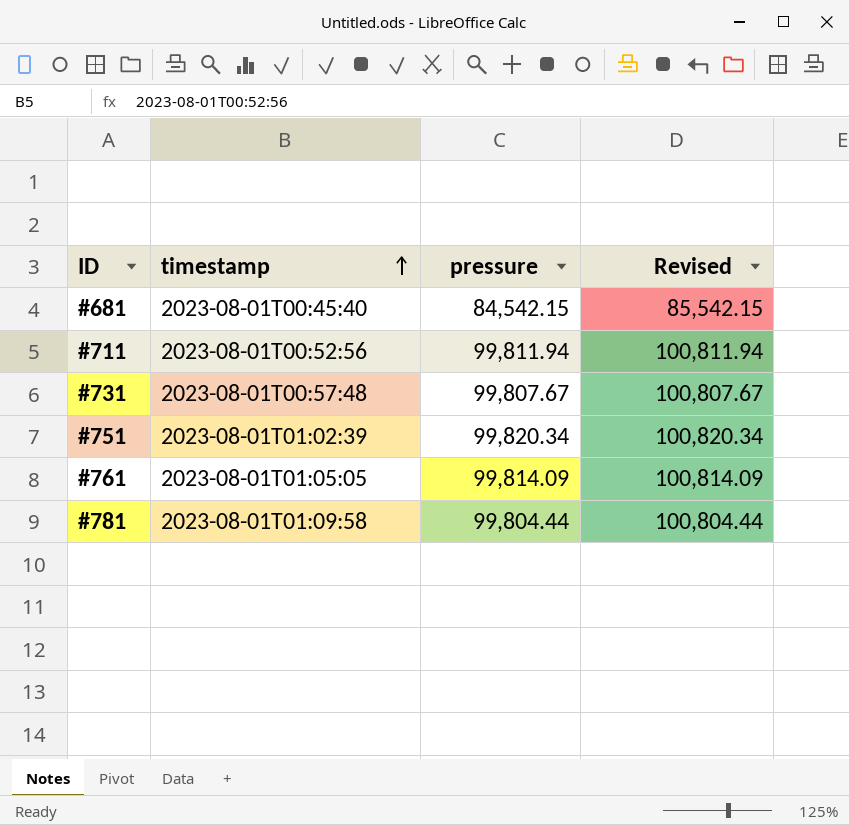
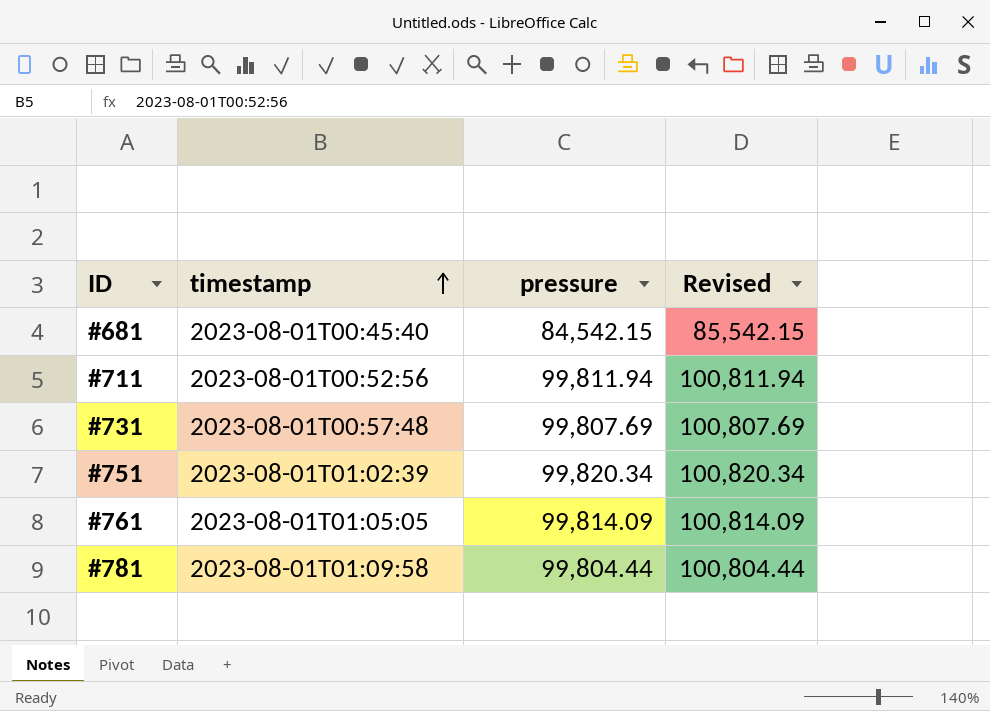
#731 | pressure: 99,807.67 -> 99,807.69
#731 | Revised: 100,807.67 -> 100,807.69

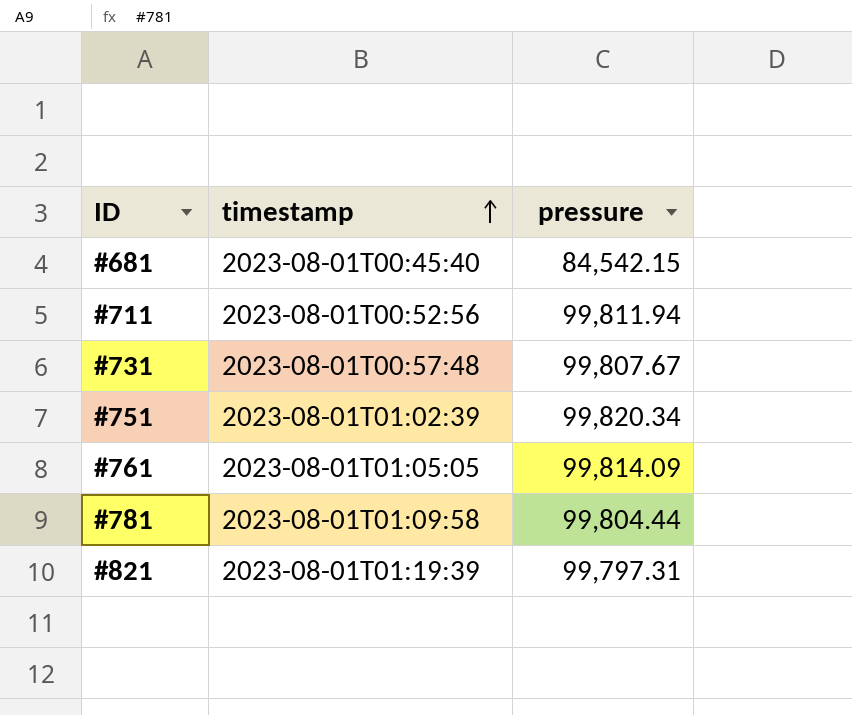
column Revised | formula: [pressure] + 1000 -> none
#731 | pressure: 99,807.69 -> 99,807.67
row #821: none -> 2023-08-01T01:19:39 | 99,797.31

